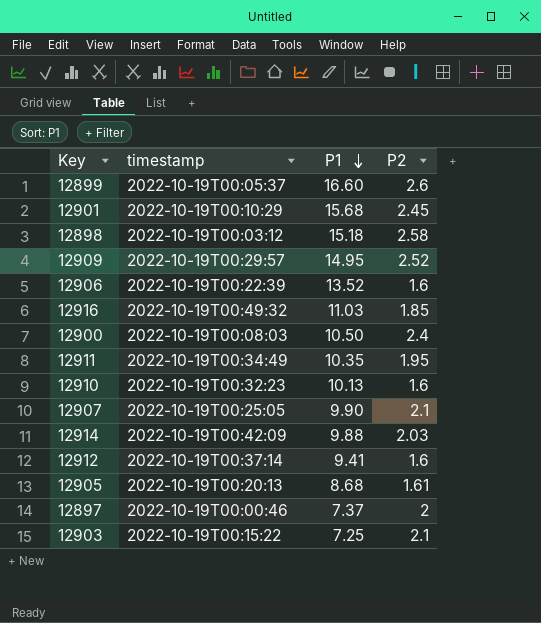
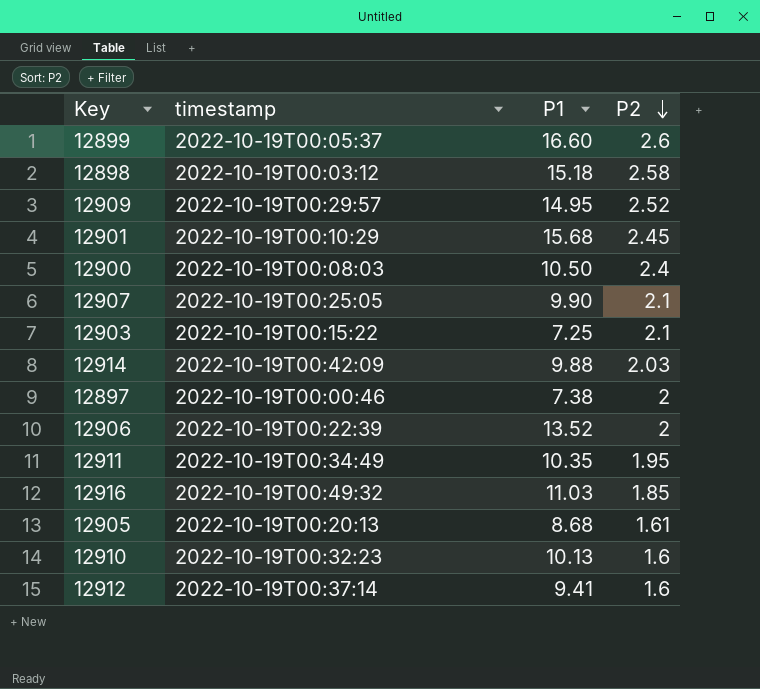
row order: P1 descending -> P2 descending
12897 | P1: 7.37 -> 7.38
12906 | P2: 1.6 -> 2

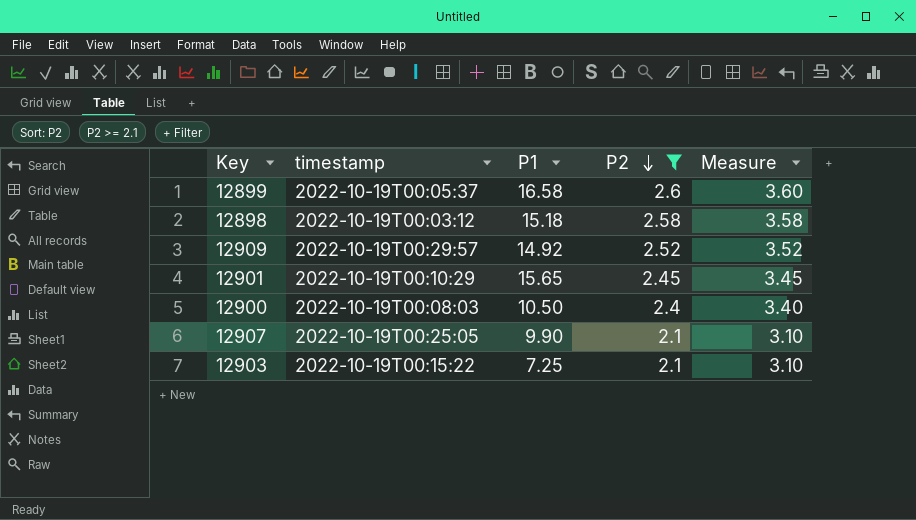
filter: none -> P2 >= 2.1
column Measure | formula: none -> [P2] + 1
12899 | P1: 16.60 -> 16.58
12909 | P1: 14.95 -> 14.92
12901 | P1: 15.68 -> 15.65

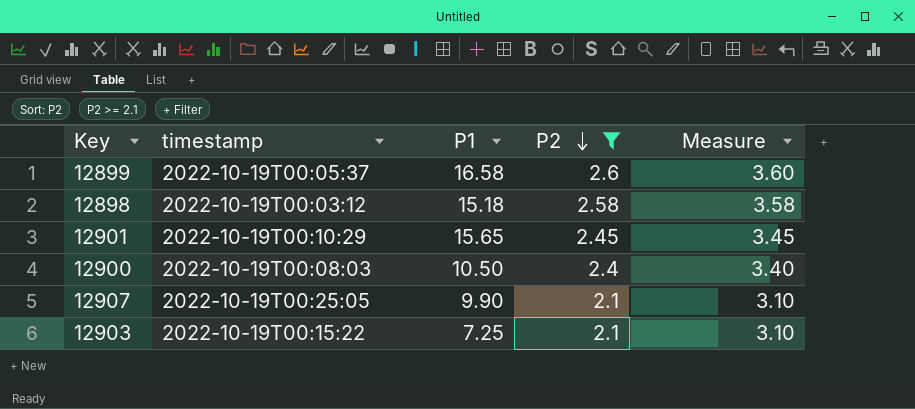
row 12909: 2022-10-19T00:29:57 | 14.92 | 2.52 | 3.52 -> none

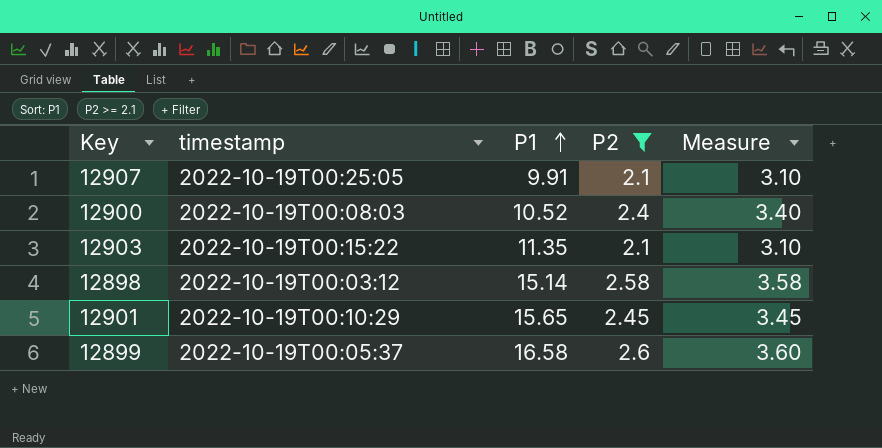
row order: P2 descending -> P1 ascending
12907 | P1: 9.90 -> 9.91
12900 | P1: 10.50 -> 10.52
12903 | P1: 7.25 -> 11.35
12898 | P1: 15.18 -> 15.14

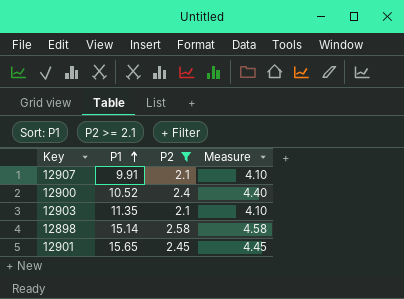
column timestamp | position: 2 -> none
column Measure | formula: [P2] + 1 -> [P2] + 2
row 12899: 2022-10-19T00:05:37 | 16.58 | 2.6 | 3.60 -> none

